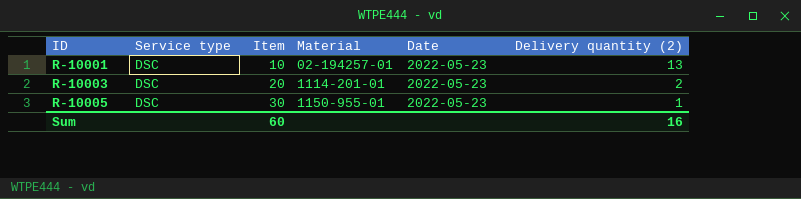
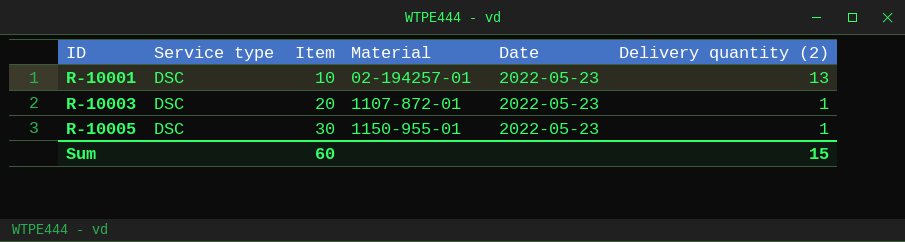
R-10003 | Material: 1114-201-01 -> 1107-872-01
R-10003 | Delivery quantity (2): 2 -> 1
Sum | Delivery quantity (2): 16 -> 15

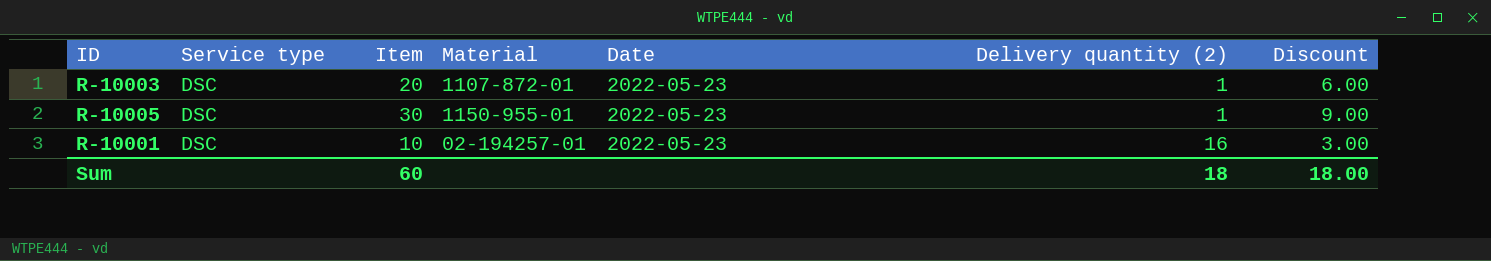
row order: ID ascending -> Delivery quantity (2) ascending
column Discount | formula: none -> [Item] * 0.3
R-10001 | Delivery quantity (2): 13 -> 16
Sum | Delivery quantity (2): 15 -> 18

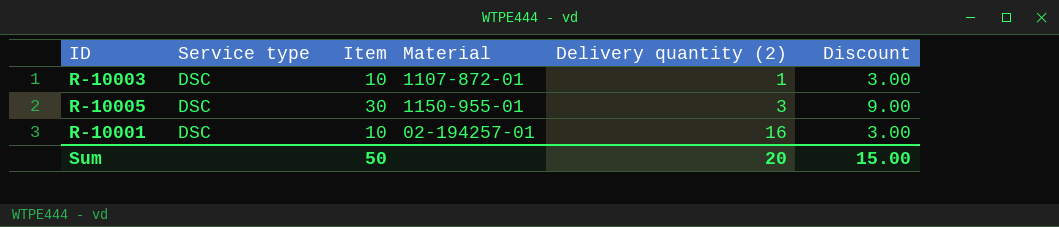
column Date | position: 5 -> none
R-10003 | Item: 20 -> 10
R-10003 | Discount: 6.00 -> 3.00
R-10005 | Delivery quantity (2): 1 -> 3
Sum | Item: 60 -> 50
Sum | Delivery quantity (2): 18 -> 20
Sum | Discount: 18.00 -> 15.00

